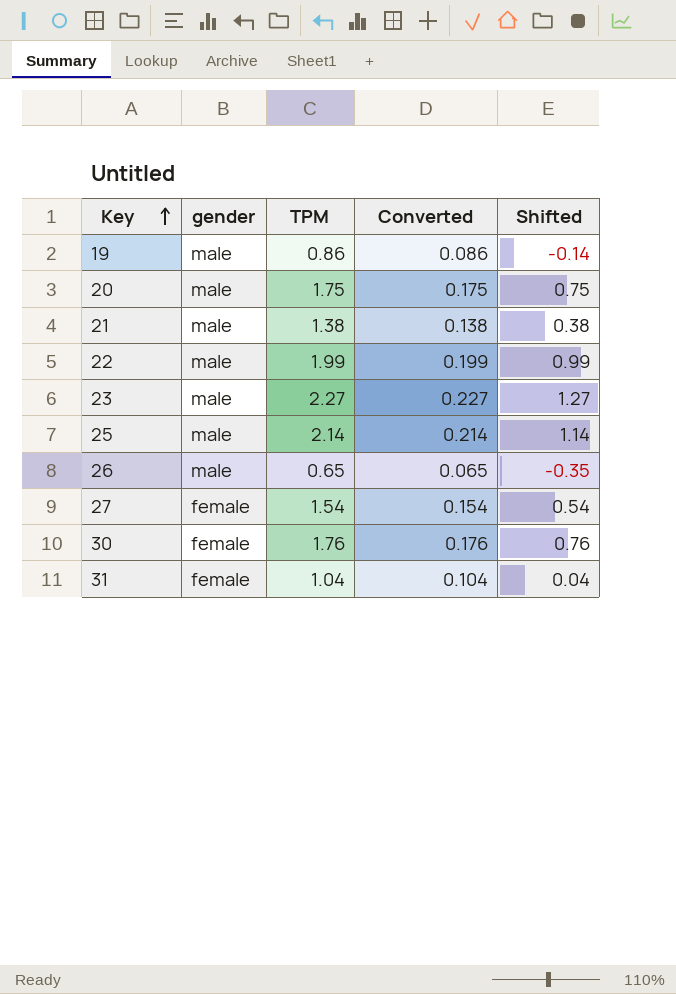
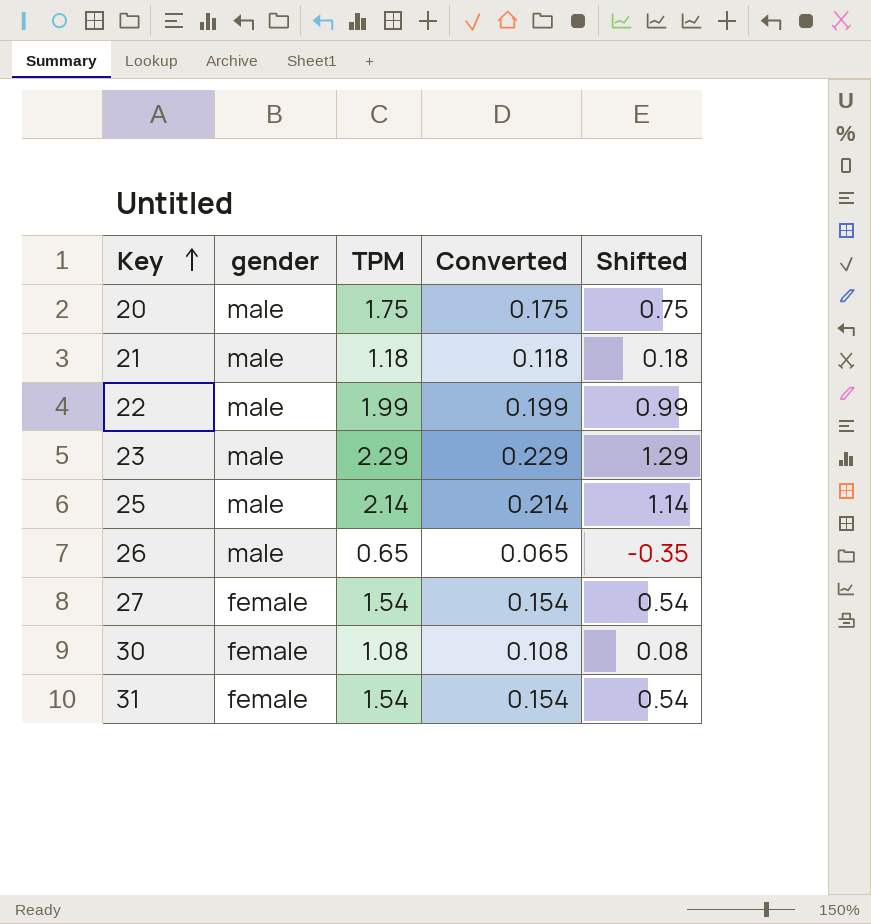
row 19: male | 0.86 | 0.086 | -0.14 -> none
21 | TPM: 1.38 -> 1.18
21 | Converted: 0.138 -> 0.118
21 | Shifted: 0.38 -> 0.18
23 | TPM: 2.27 -> 2.29
23 | Converted: 0.227 -> 0.229
23 | Shifted: 1.27 -> 1.29
30 | TPM: 1.76 -> 1.08
30 | Converted: 0.176 -> 0.108
30 | Shifted: 0.76 -> 0.08
31 | TPM: 1.04 -> 1.54
31 | Converted: 0.104 -> 0.154
31 | Shifted: 0.04 -> 0.54

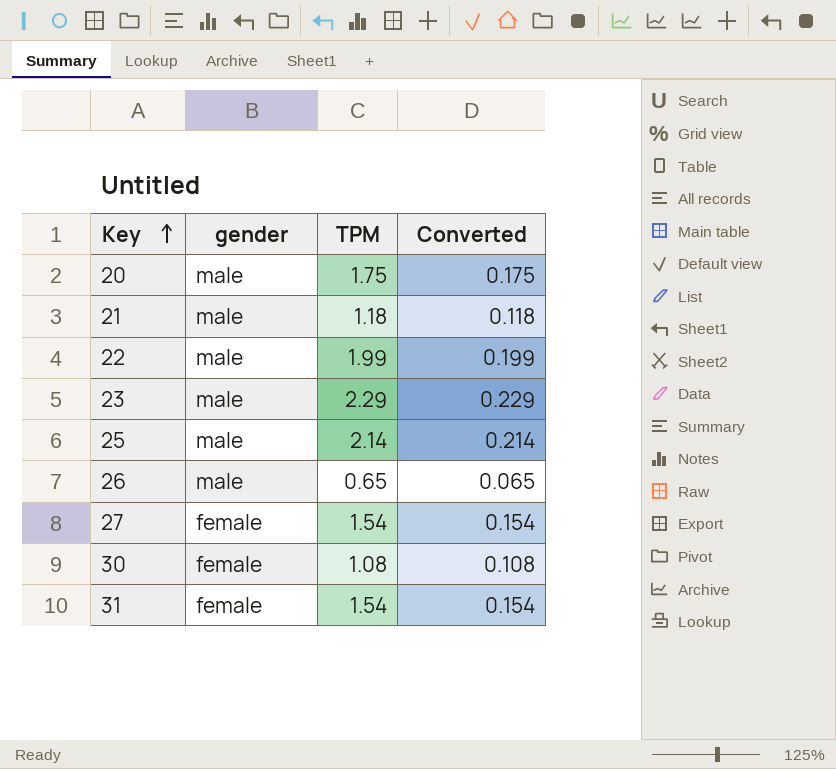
column Shifted | formula: [TPM] - 1 -> none

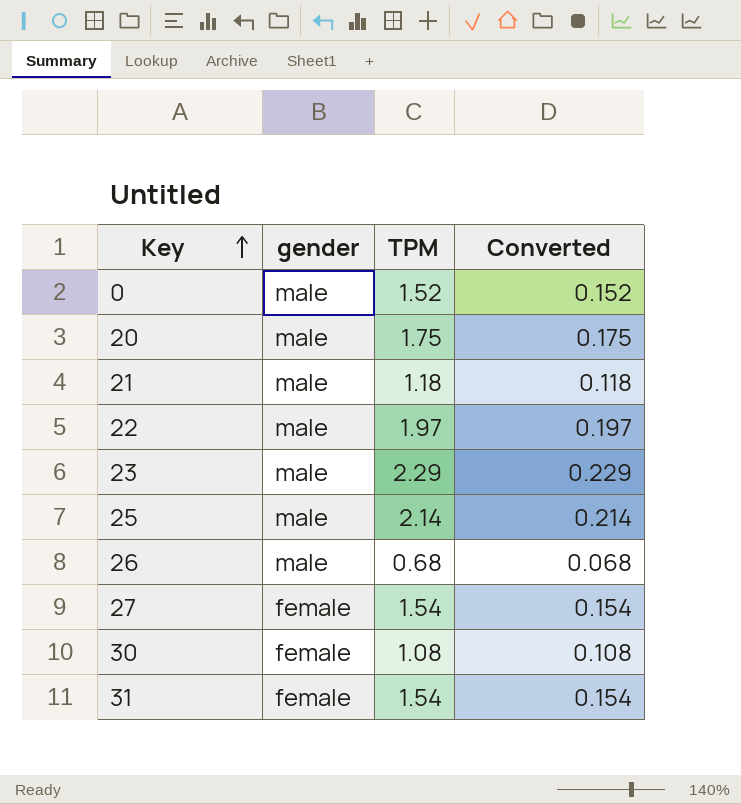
row 0: none -> male | 1.52 | 0.152
22 | TPM: 1.99 -> 1.97
22 | Converted: 0.199 -> 0.197
26 | TPM: 0.65 -> 0.68
26 | Converted: 0.065 -> 0.068

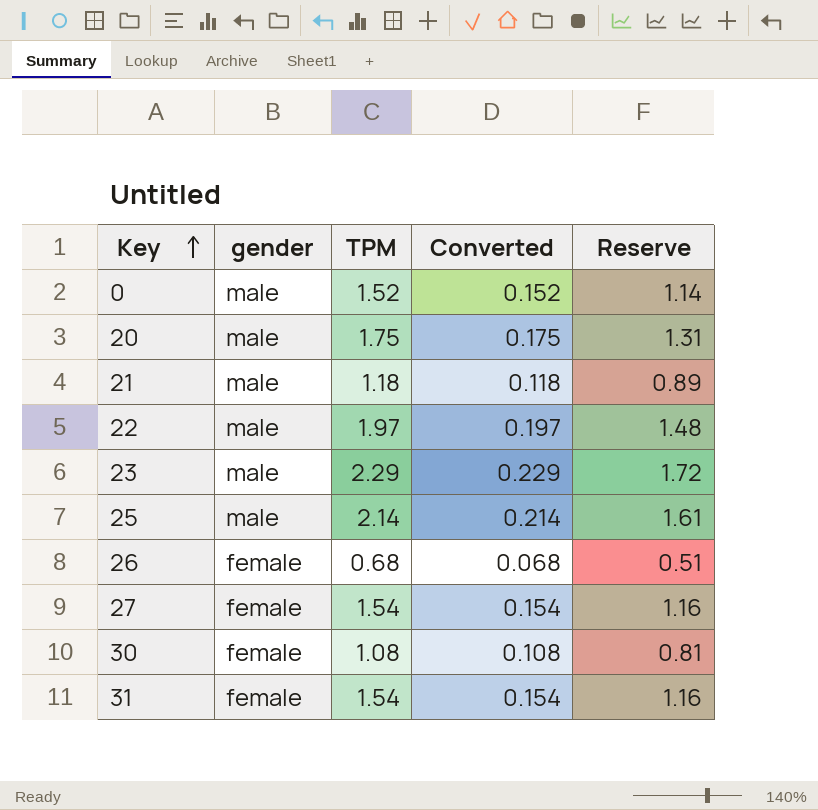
column Reserve | formula: none -> [TPM] * 0.75
26 | gender: male -> female

